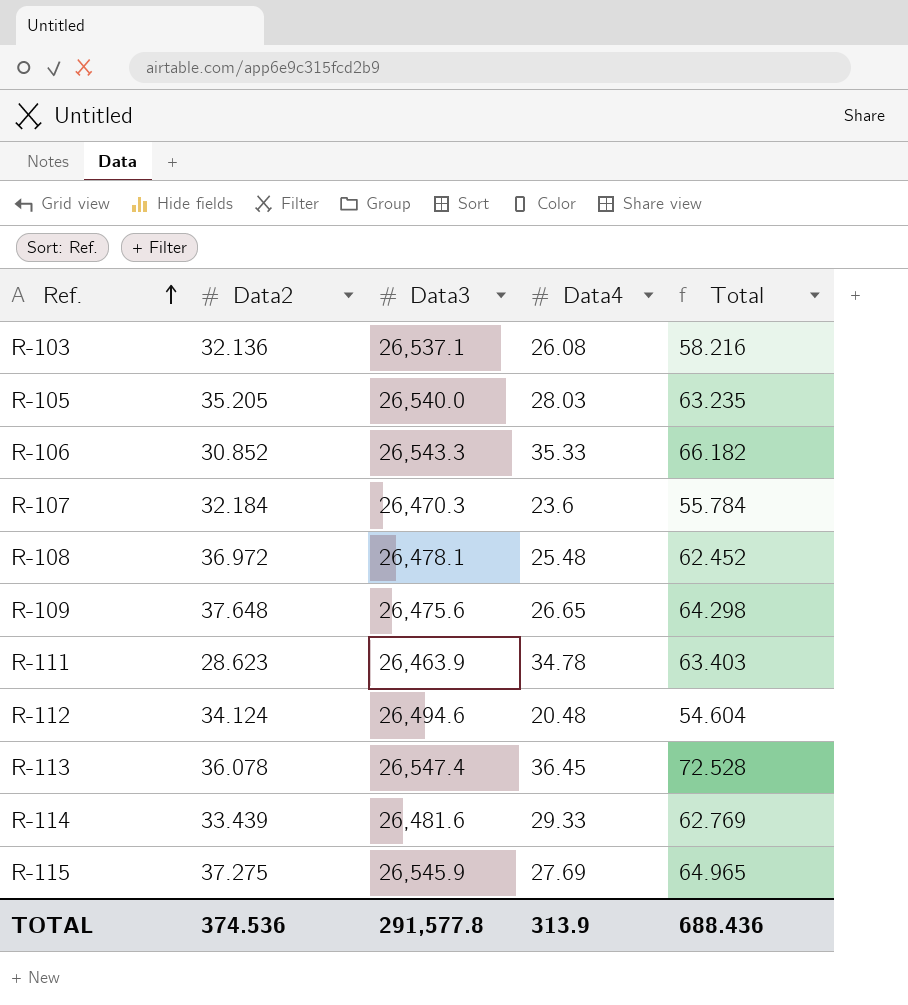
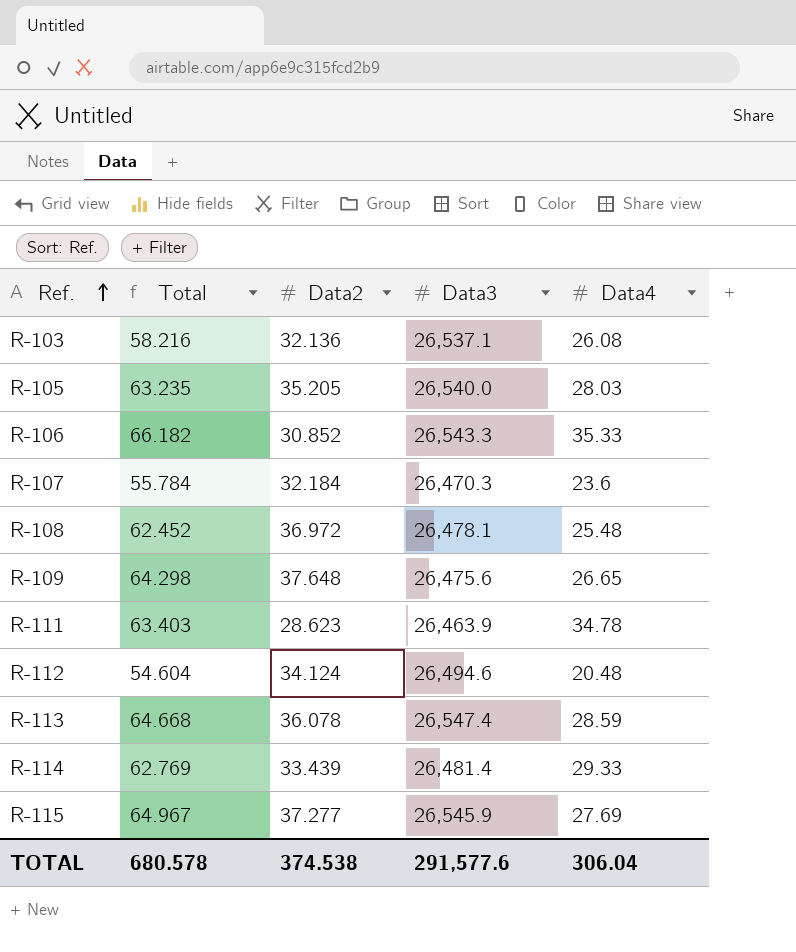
column Total | position: 5 -> 2
R-113 | Total: 72.528 -> 64.668
R-113 | Data4: 36.45 -> 28.59
R-114 | Data3: 26,481.6 -> 26,481.4
R-115 | Total: 64.965 -> 64.967
R-115 | Data2: 37.275 -> 37.277
TOTAL | Total: 688.436 -> 680.578
TOTAL | Data2: 374.536 -> 374.538
TOTAL | Data3: 291,577.8 -> 291,577.6
TOTAL | Data4: 313.9 -> 306.04

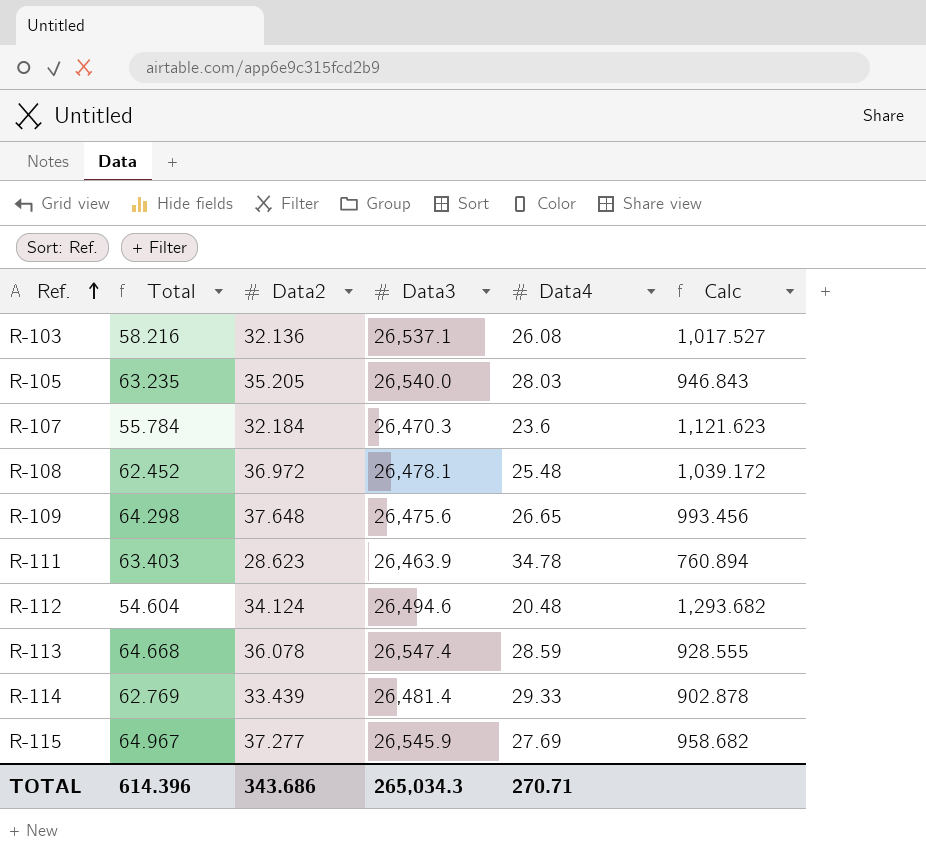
column Calc | formula: none -> [Data3] / [Data4]
row R-106: 66.182 | 30.852 | 26,543.3 | 35.33 -> none
TOTAL | Total: 680.578 -> 614.396
TOTAL | Data2: 374.538 -> 343.686
TOTAL | Data3: 291,577.6 -> 265,034.3
TOTAL | Data4: 306.04 -> 270.71

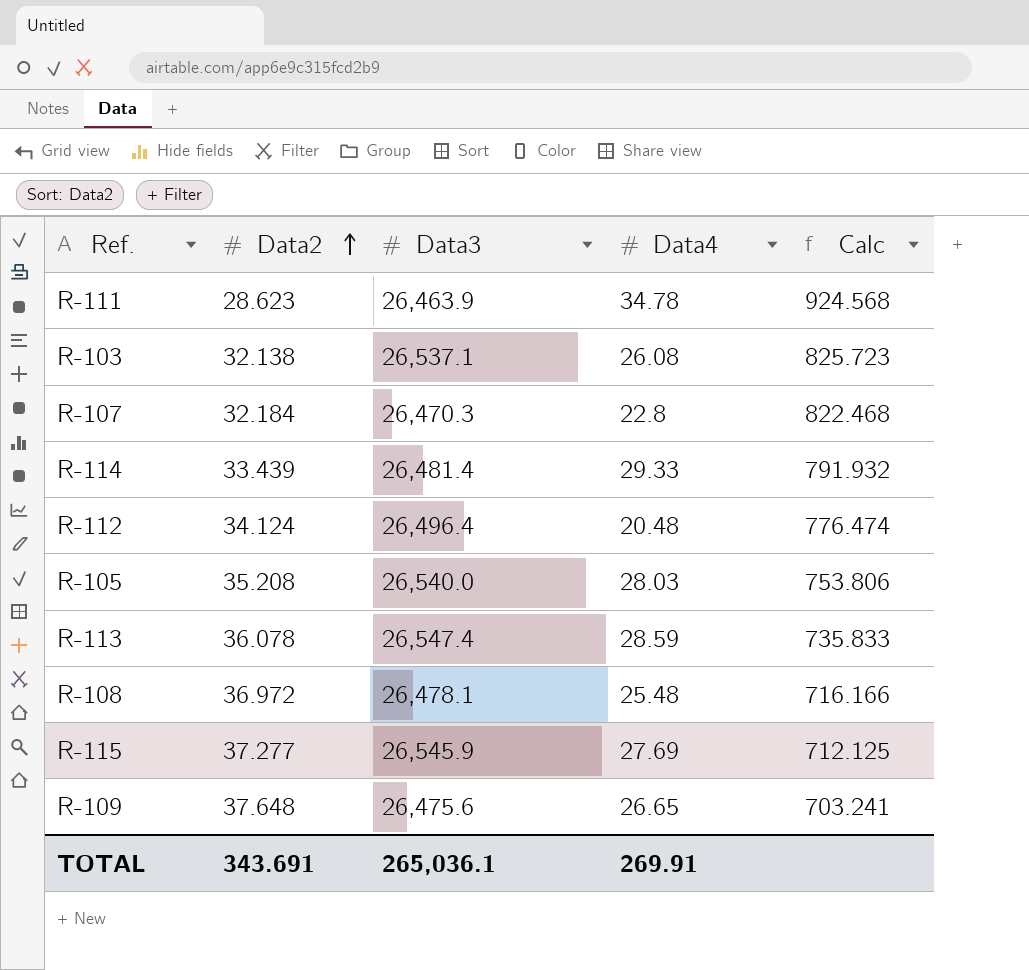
row order: Ref. ascending -> Data2 ascending
column Total | formula: [Data2] + [Data4] -> none
column Calc | formula: [Data3] / [Data4] -> [Data3] / [Data2]
R-103 | Data2: 32.136 -> 32.138
R-107 | Data4: 23.6 -> 22.8
R-112 | Data3: 26,494.6 -> 26,496.4
R-105 | Data2: 35.205 -> 35.208
TOTAL | Data2: 343.686 -> 343.691
TOTAL | Data3: 265,034.3 -> 265,036.1
TOTAL | Data4: 270.71 -> 269.91

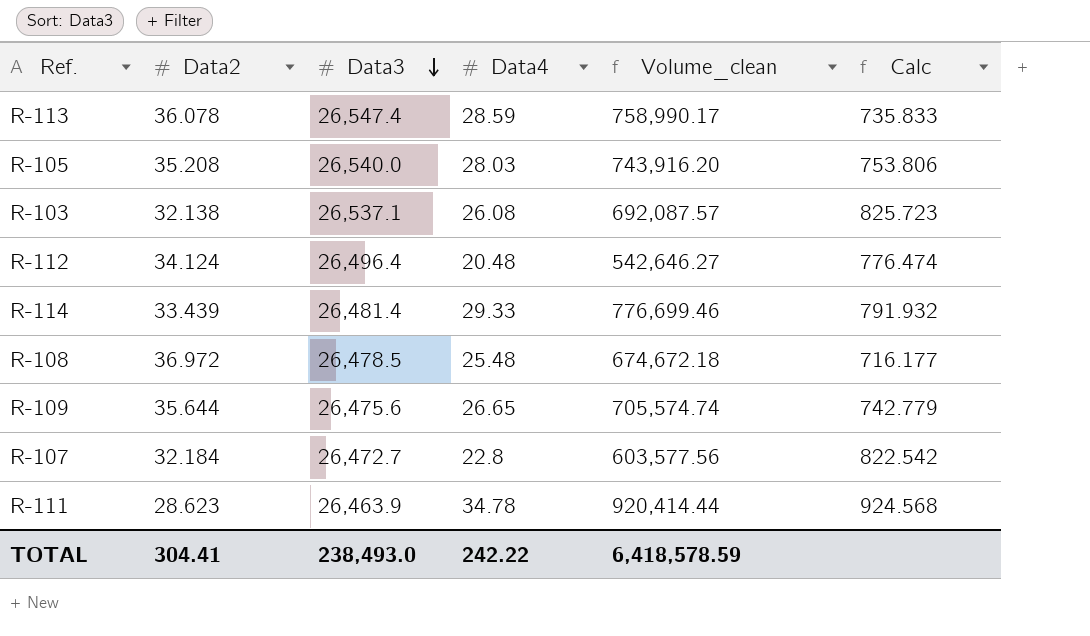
row order: Data2 ascending -> Data3 descending
column Volume_clean | formula: none -> [Data3] * [Data4]
row R-115: 37.277 | 26,545.9 | 27.69 | 712.125 -> none
R-108 | Data3: 26,478.1 -> 26,478.5
R-108 | Calc: 716.166 -> 716.177
R-109 | Data2: 37.648 -> 35.644
R-109 | Calc: 703.241 -> 742.779
R-107 | Data3: 26,470.3 -> 26,472.7
R-107 | Calc: 822.468 -> 822.542
TOTAL | Data2: 343.691 -> 304.41
TOTAL | Data3: 265,036.1 -> 238,493.0
TOTAL | Data4: 269.91 -> 242.22

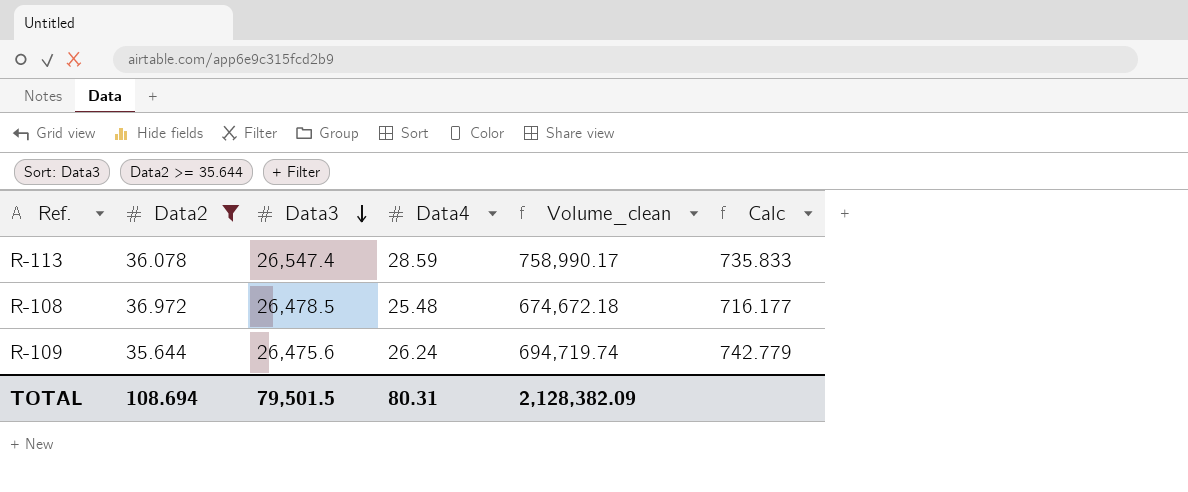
filter: none -> Data2 >= 35.644
R-109 | Data4: 26.65 -> 26.24
R-109 | Volume_clean: 705,574.74 -> 694,719.74
TOTAL | Data2: 304.41 -> 108.694
TOTAL | Data3: 238,493.0 -> 79,501.5
TOTAL | Data4: 242.22 -> 80.31
TOTAL | Volume_clean: 6,418,578.59 -> 2,128,382.09

